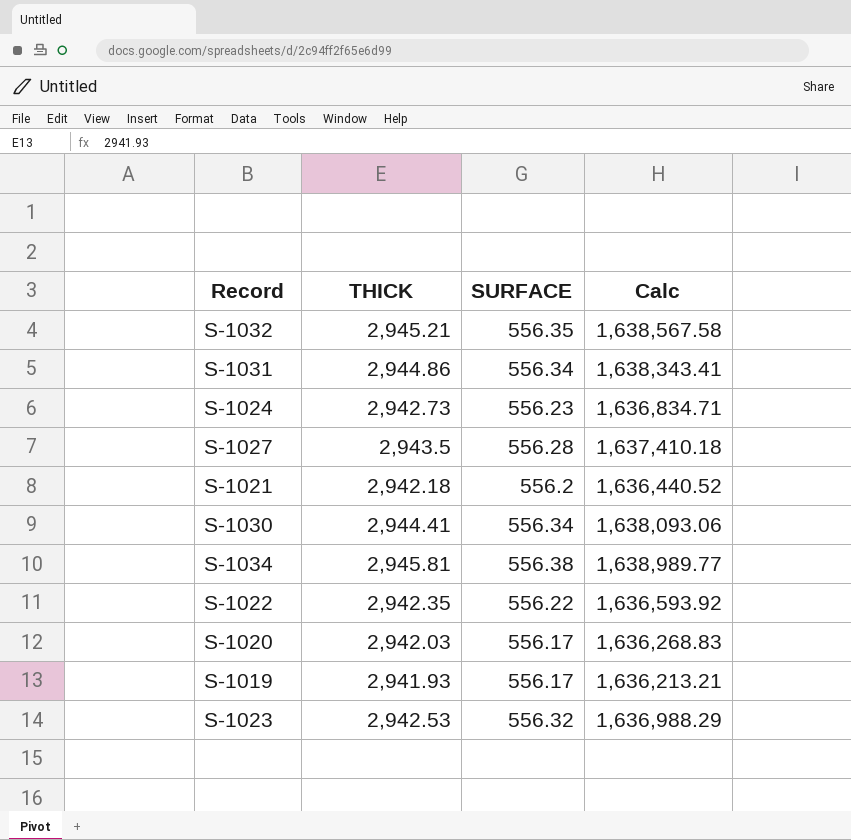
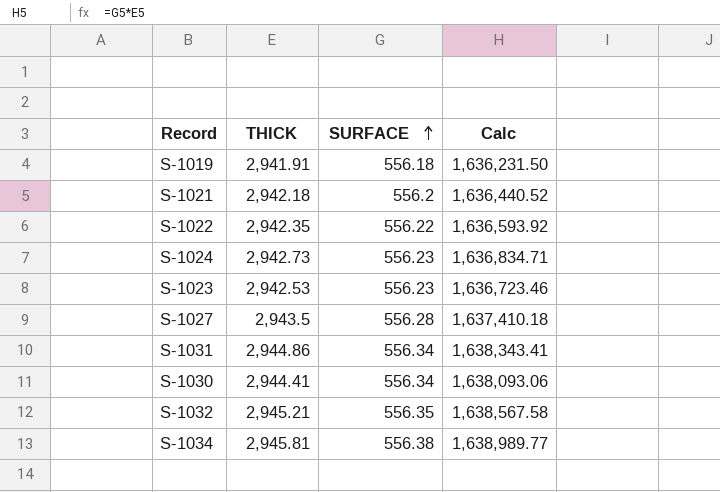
row order: none -> SURFACE ascending
row S-1020: 2,942.03 | 556.17 | 1,636,268.83 -> none
S-1019 | THICK: 2,941.93 -> 2,941.91
S-1019 | SURFACE: 556.17 -> 556.18
S-1019 | Calc: 1,636,213.21 -> 1,636,231.50
S-1023 | SURFACE: 556.32 -> 556.23
S-1023 | Calc: 1,636,988.29 -> 1,636,723.46

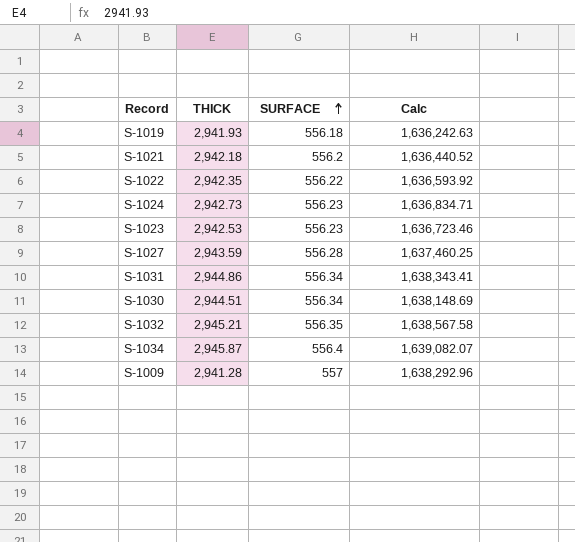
S-1019 | THICK: 2,941.91 -> 2,941.93
S-1019 | Calc: 1,636,231.50 -> 1,636,242.63
S-1027 | THICK: 2,943.5 -> 2,943.59
S-1027 | Calc: 1,637,410.18 -> 1,637,460.25
S-1030 | THICK: 2,944.41 -> 2,944.51
S-1030 | Calc: 1,638,093.06 -> 1,638,148.69
S-1034 | THICK: 2,945.81 -> 2,945.87
S-1034 | SURFACE: 556.38 -> 556.4
S-1034 | Calc: 1,638,989.77 -> 1,639,082.07
row S-1009: none -> 2,941.28 | 557 | 1,638,292.96

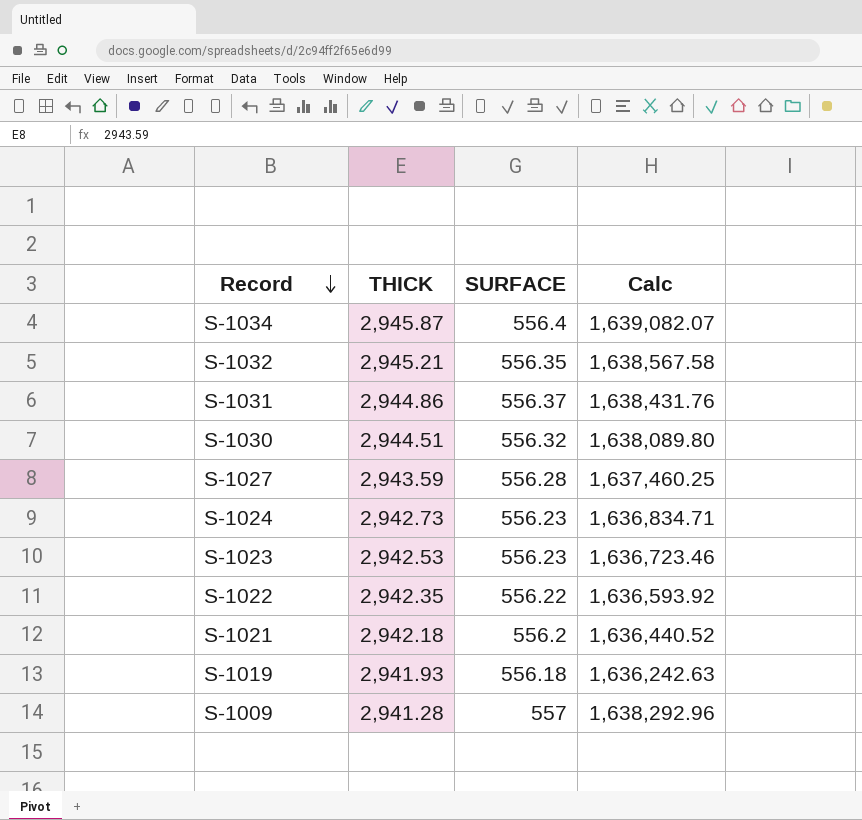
row order: SURFACE ascending -> Record descending
S-1031 | SURFACE: 556.34 -> 556.37
S-1031 | Calc: 1,638,343.41 -> 1,638,431.76
S-1030 | SURFACE: 556.34 -> 556.32
S-1030 | Calc: 1,638,148.69 -> 1,638,089.80

